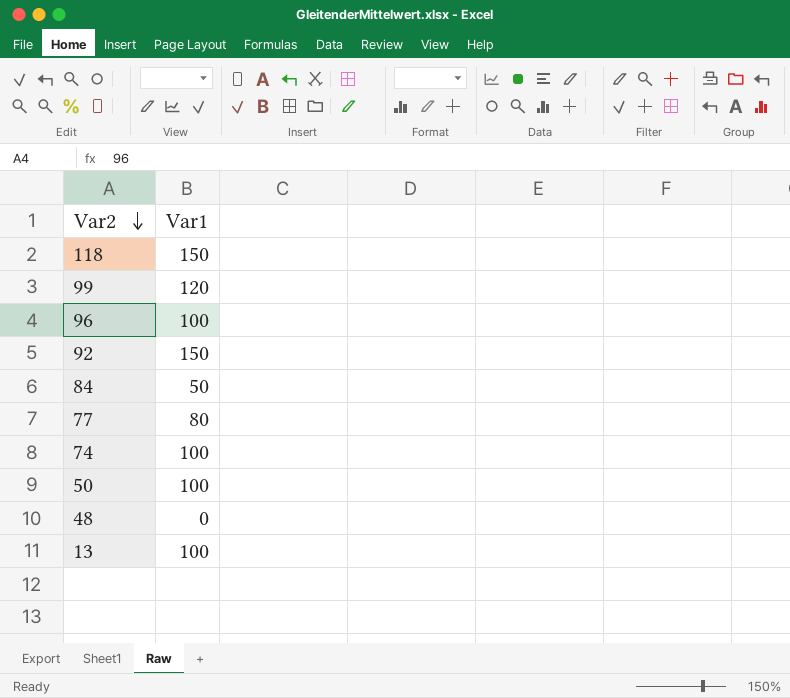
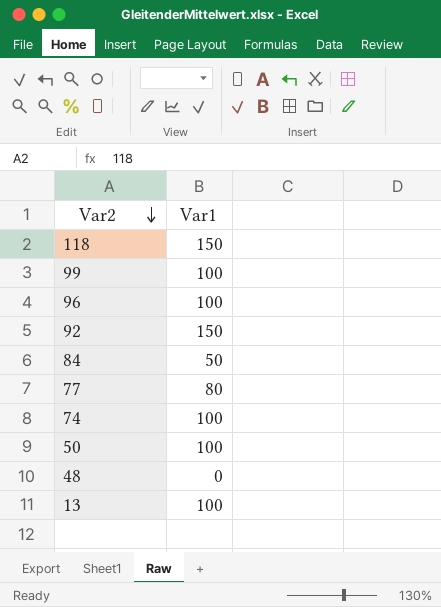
99 | Var1: 120 -> 100

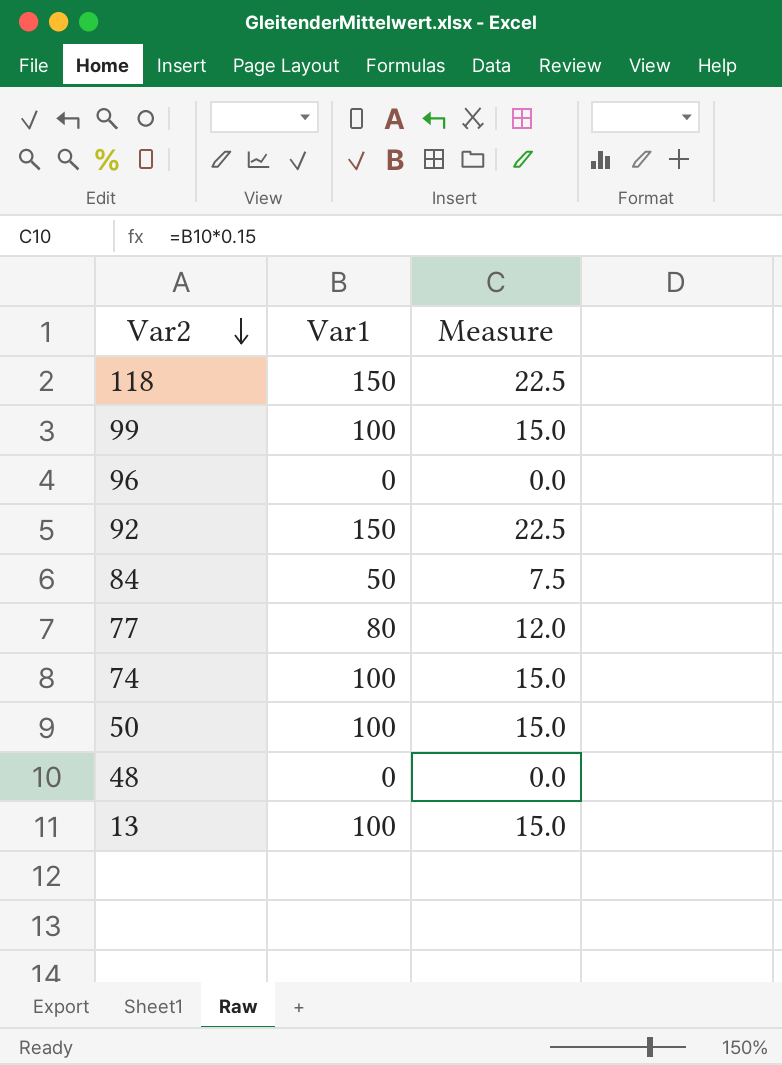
column Measure | formula: none -> [Var1] * 0.15
96 | Var1: 100 -> 0

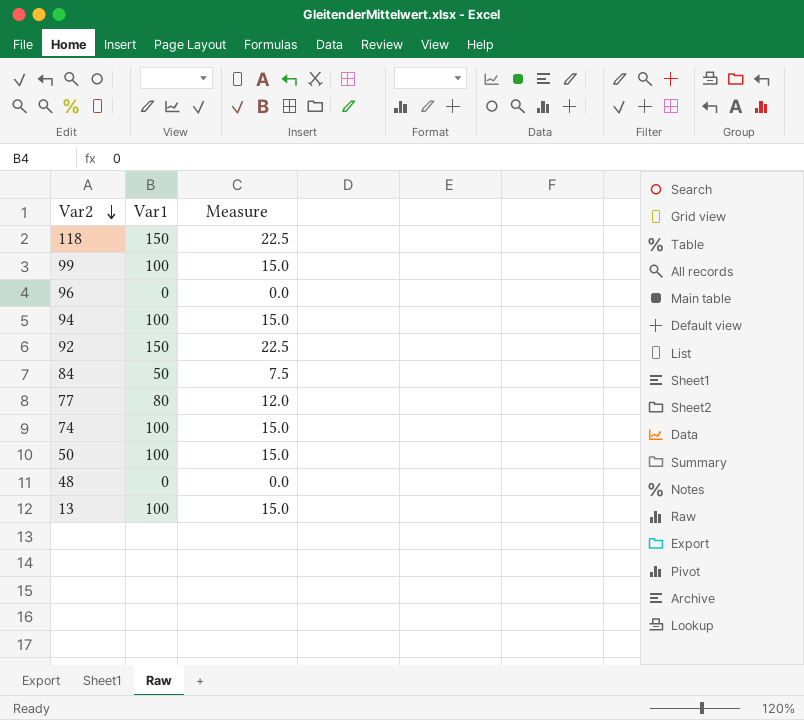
row 94: none -> 100 | 15.0

